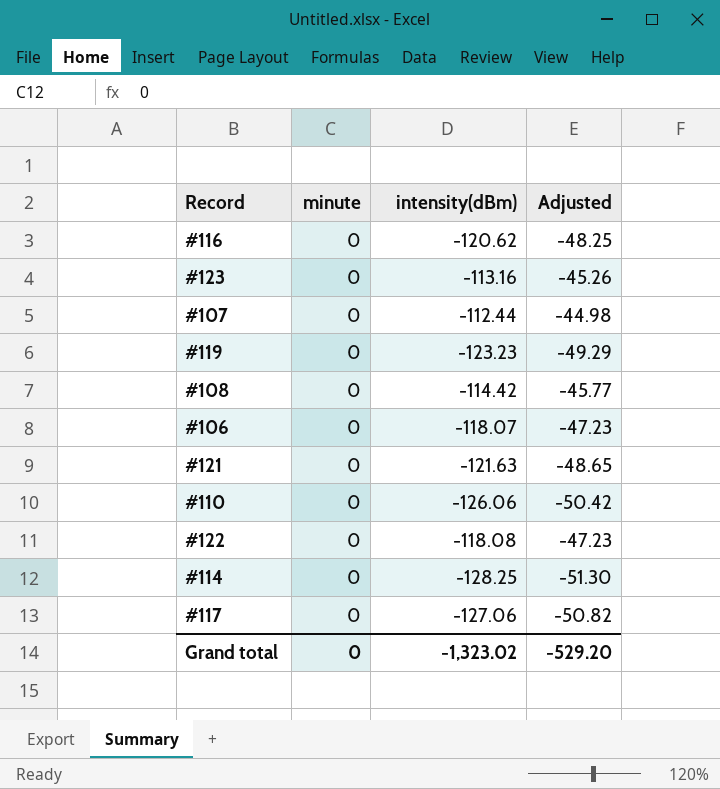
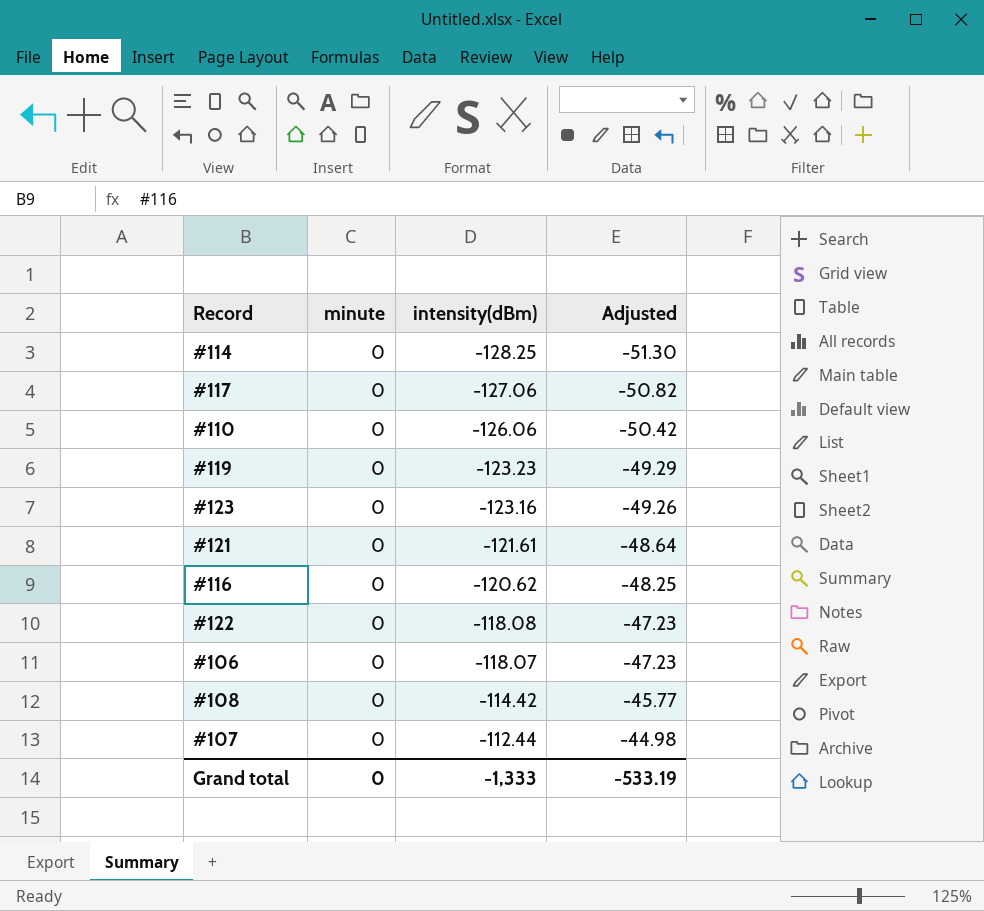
row order: none -> intensity(dBm) ascending
#123 | intensity(dBm): -113.16 -> -123.16
#123 | Adjusted: -45.26 -> -49.26
#121 | intensity(dBm): -121.63 -> -121.61
#121 | Adjusted: -48.65 -> -48.64
Grand total | intensity(dBm): -1,323.02 -> -1,333
Grand total | Adjusted: -529.20 -> -533.19

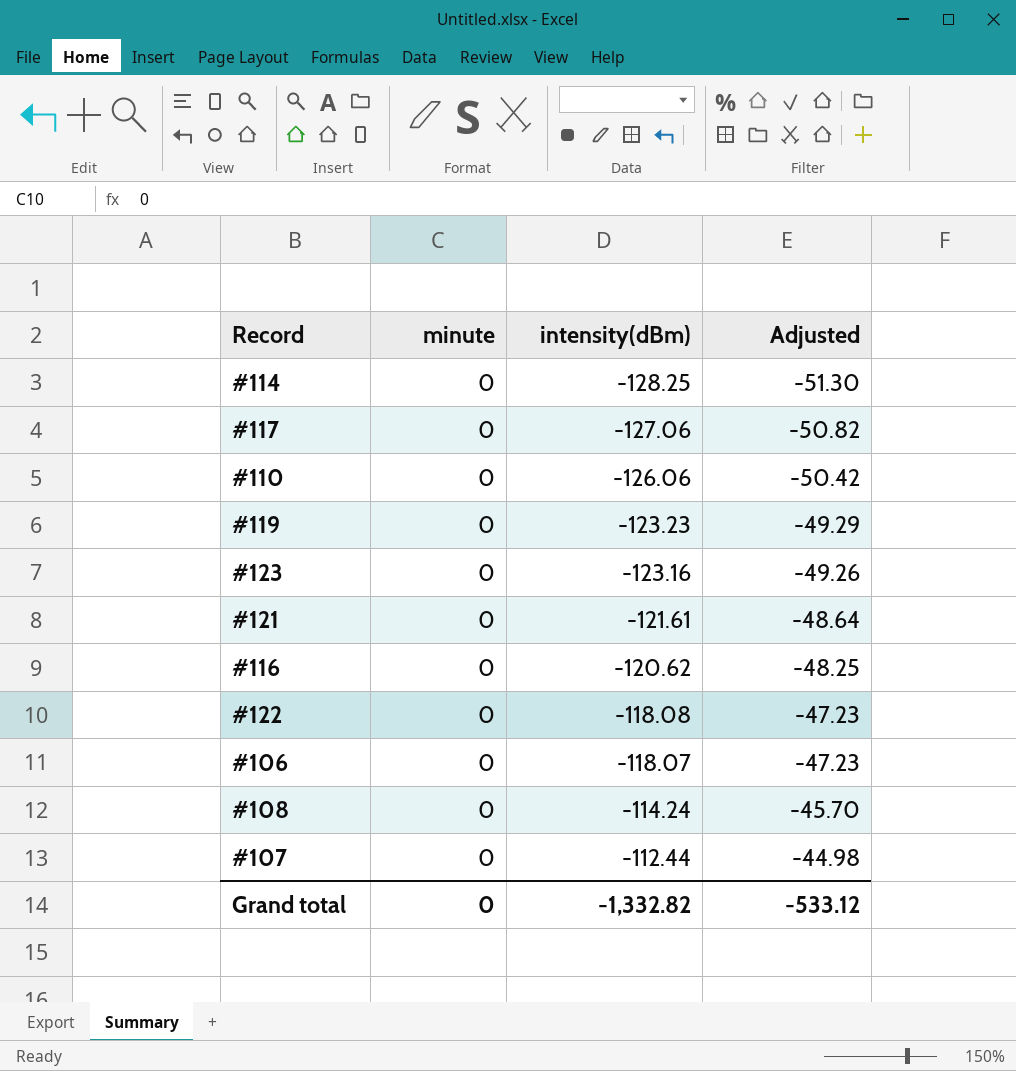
#108 | intensity(dBm): -114.42 -> -114.24
#108 | Adjusted: -45.77 -> -45.70
Grand total | intensity(dBm): -1,333 -> -1,332.82
Grand total | Adjusted: -533.19 -> -533.12

